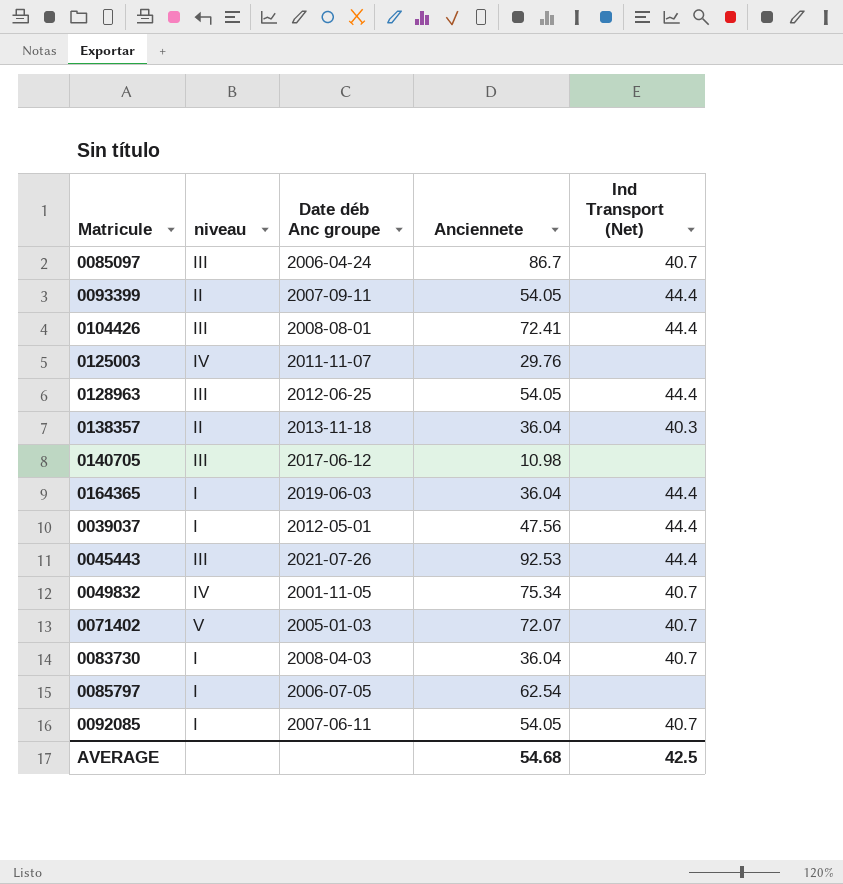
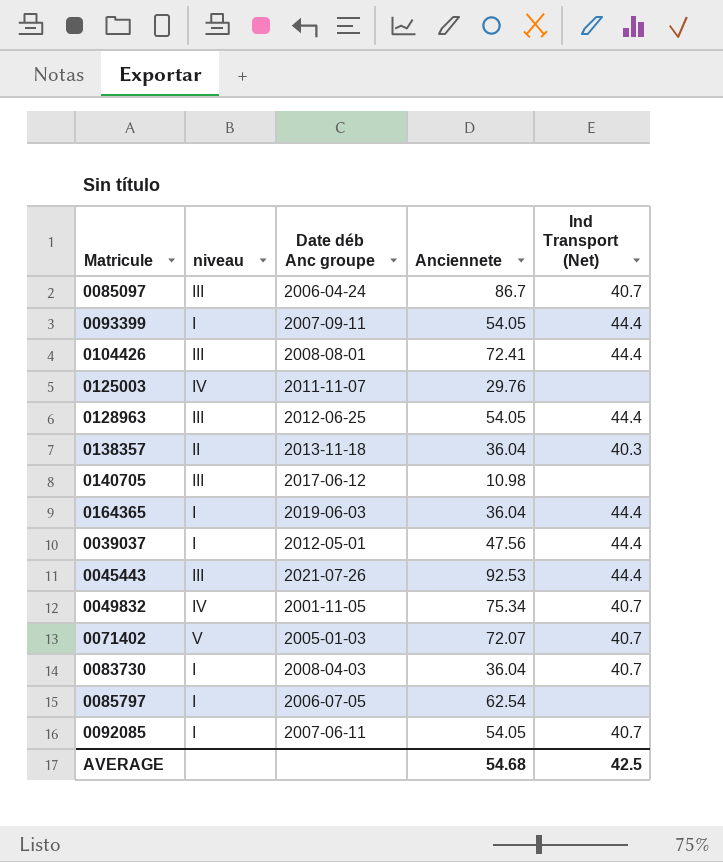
0093399 | niveau: II -> I

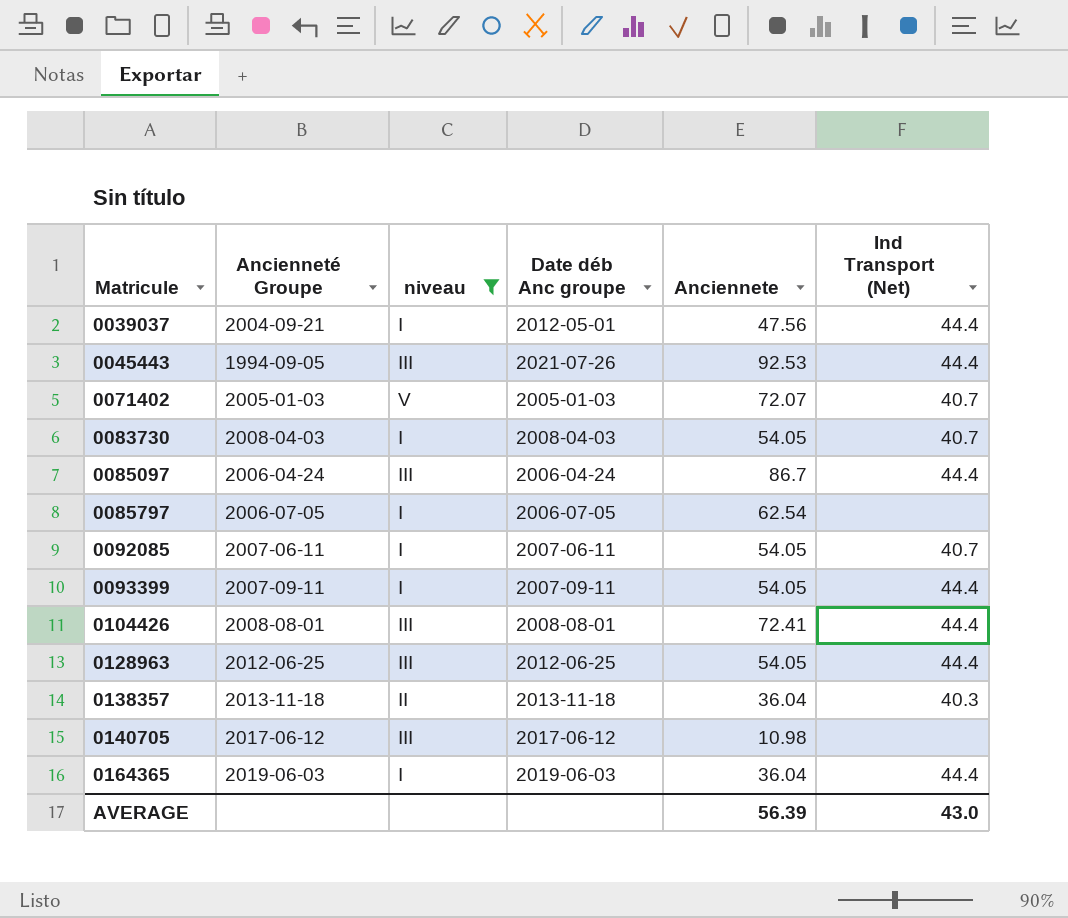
filter: none -> niveau != IV
row order: none -> Matricule ascending
column Ancienneté Groupe | position: none -> 2
0083730 | Anciennete: 36.04 -> 54.05
0085097 | Ind Transport (Net): 40.7 -> 44.4
AVERAGE | Anciennete: 54.68 -> 56.39
AVERAGE | Ind Transport (Net): 42.5 -> 43.0

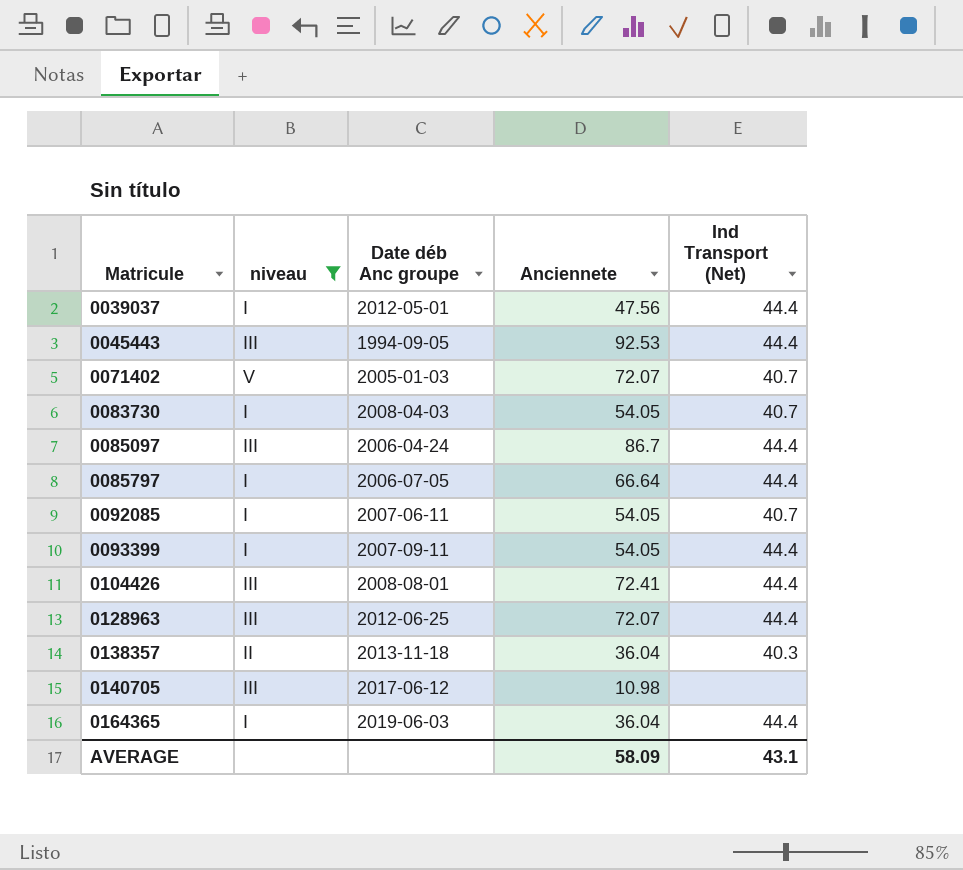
column Ancienneté Groupe | position: 2 -> none
0045443 | Date déb Anc groupe: 2021-07-26 -> 1994-09-05
0085797 | Anciennete: 62.54 -> 66.64
0085797 | Ind Transport (Net): none -> 44.4
0128963 | Anciennete: 54.05 -> 72.07
AVERAGE | Anciennete: 56.39 -> 58.09
AVERAGE | Ind Transport (Net): 43.0 -> 43.1

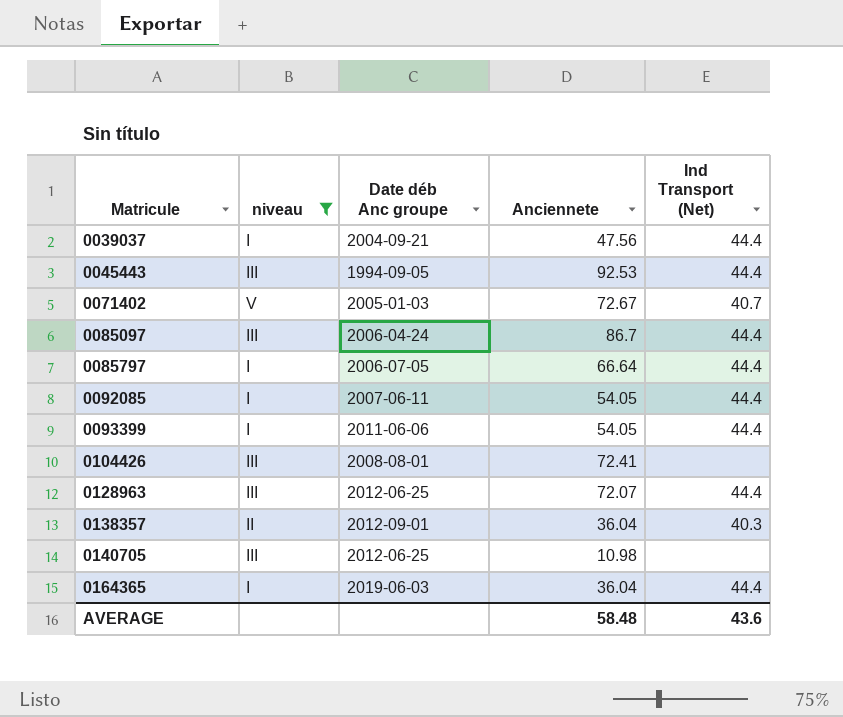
row 0083730: I | 2008-04-03 | 54.05 | 40.7 -> none
0039037 | Date déb Anc groupe: 2012-05-01 -> 2004-09-21
0071402 | Anciennete: 72.07 -> 72.67
0092085 | Ind Transport (Net): 40.7 -> 44.4
0093399 | Date déb Anc groupe: 2007-09-11 -> 2011-06-06
0104426 | Ind Transport (Net): 44.4 -> none
0138357 | Date déb Anc groupe: 2013-11-18 -> 2012-09-01
0140705 | Date déb Anc groupe: 2017-06-12 -> 2012-06-25
AVERAGE | Anciennete: 58.09 -> 58.48
AVERAGE | Ind Transport (Net): 43.1 -> 43.6

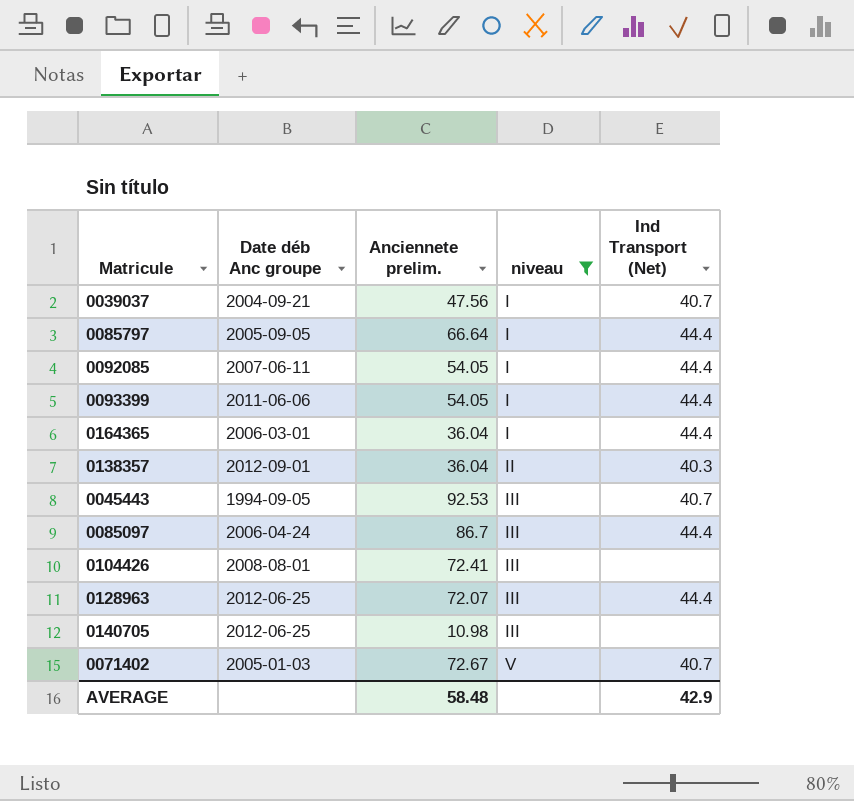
row order: Matricule ascending -> niveau ascending
column name: Anciennete -> Anciennete prelim.
column niveau | position: 2 -> 4
0039037 | Ind Transport (Net): 44.4 -> 40.7
0085797 | Date déb Anc groupe: 2006-07-05 -> 2005-09-05
0164365 | Date déb Anc groupe: 2019-06-03 -> 2006-03-01
0045443 | Ind Transport (Net): 44.4 -> 40.7
AVERAGE | Ind Transport (Net): 43.6 -> 42.9

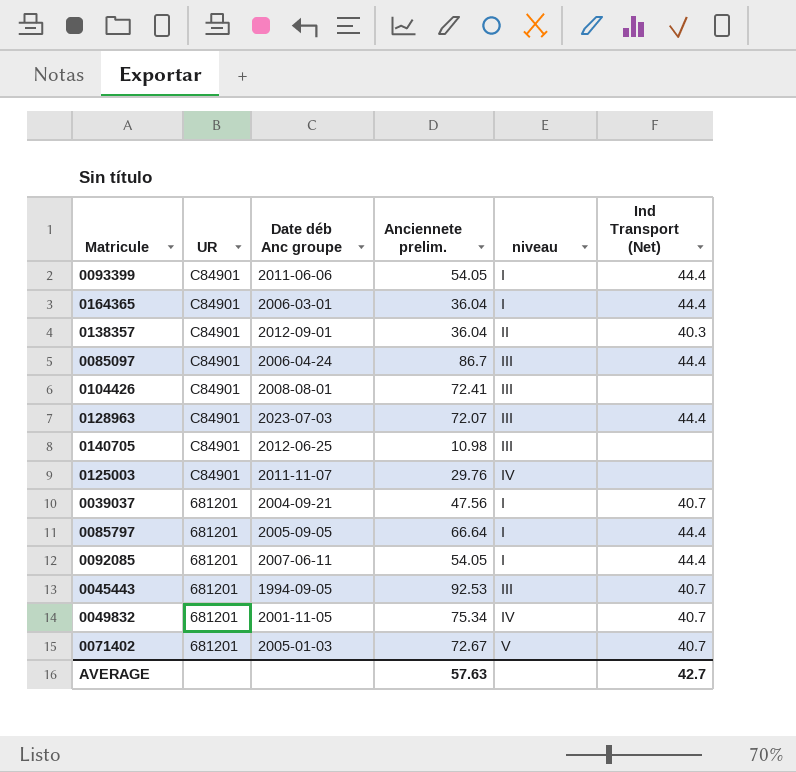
filter: niveau != IV -> none
row order: niveau ascending -> UR descending
column UR | position: none -> 2
0128963 | Date déb Anc groupe: 2012-06-25 -> 2023-07-03
AVERAGE | Anciennete prelim.: 58.48 -> 57.63
AVERAGE | Ind Transport (Net): 42.9 -> 42.7

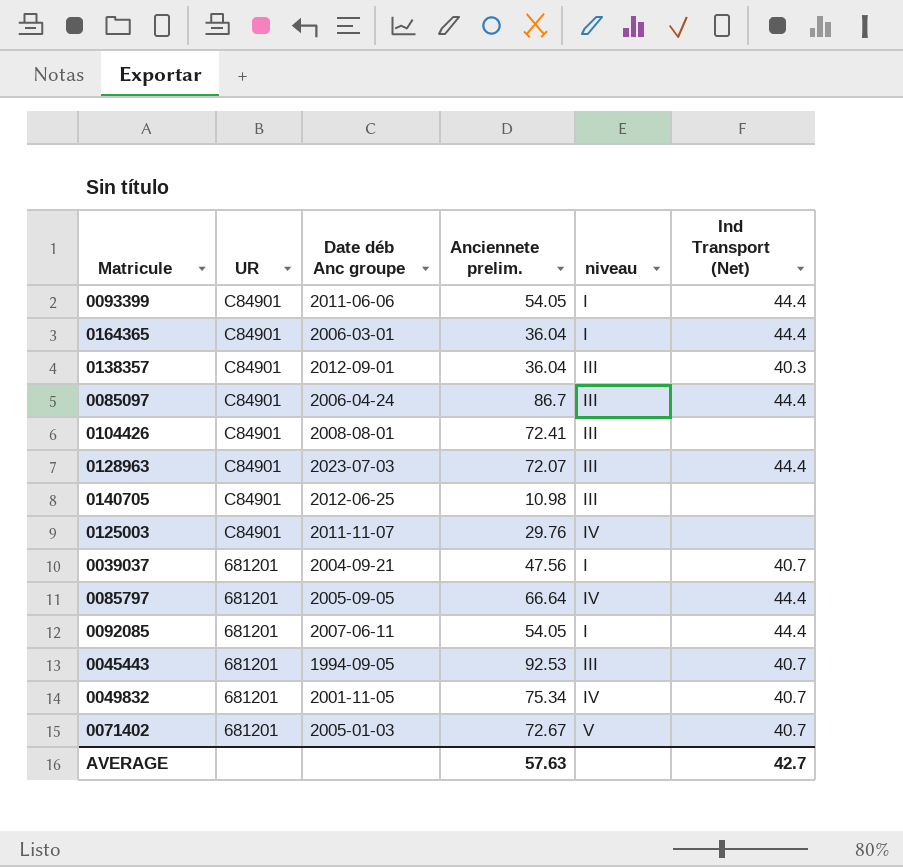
0138357 | niveau: II -> III
0085797 | niveau: I -> IV

